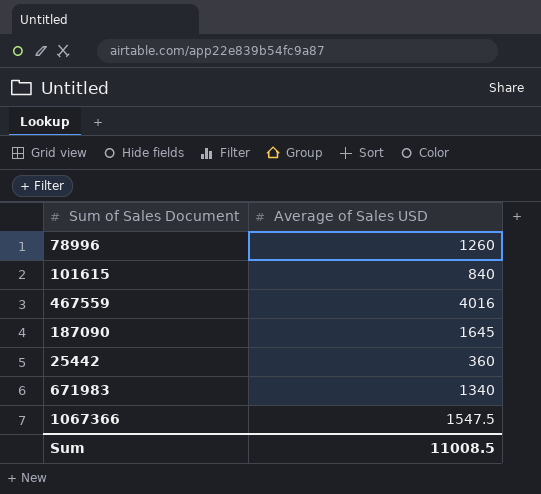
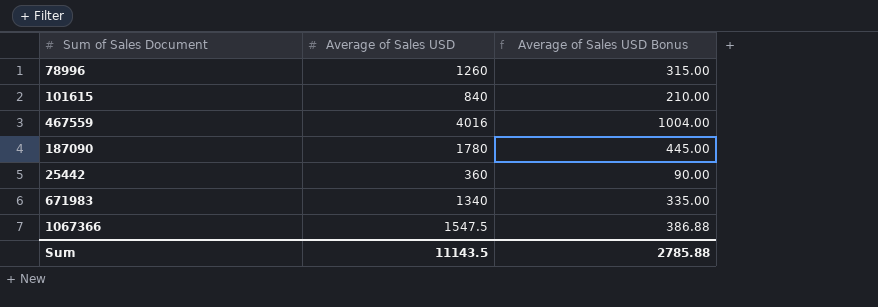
column Average of Sales USD Bonus | formula: none -> [Average of Sales USD] * 0.25
187090 | Average of Sales USD: 1645 -> 1780
Sum | Average of Sales USD: 11008.5 -> 11143.5

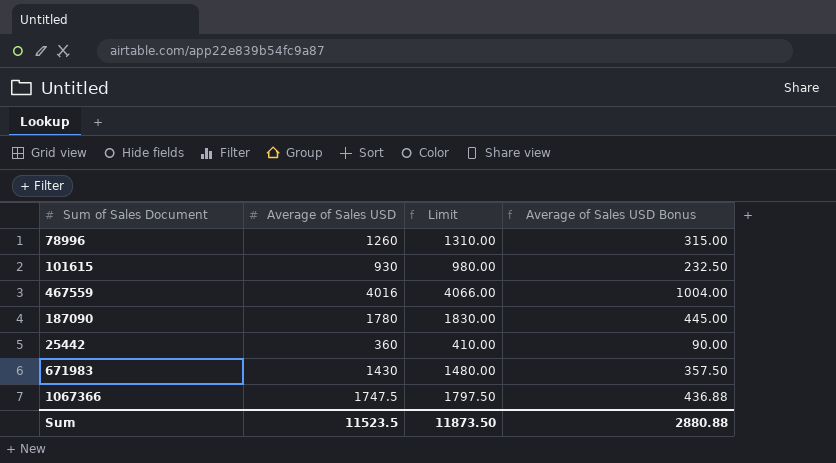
column Limit | formula: none -> [Average of Sales USD] + 50
101615 | Average of Sales USD: 840 -> 930
101615 | Average of Sales USD Bonus: 210.00 -> 232.50
671983 | Average of Sales USD: 1340 -> 1430
671983 | Average of Sales USD Bonus: 335.00 -> 357.50
1067366 | Average of Sales USD: 1547.5 -> 1747.5
1067366 | Average of Sales USD Bonus: 386.88 -> 436.88
Sum | Average of Sales USD: 11143.5 -> 11523.5
Sum | Average of Sales USD Bonus: 2785.88 -> 2880.88

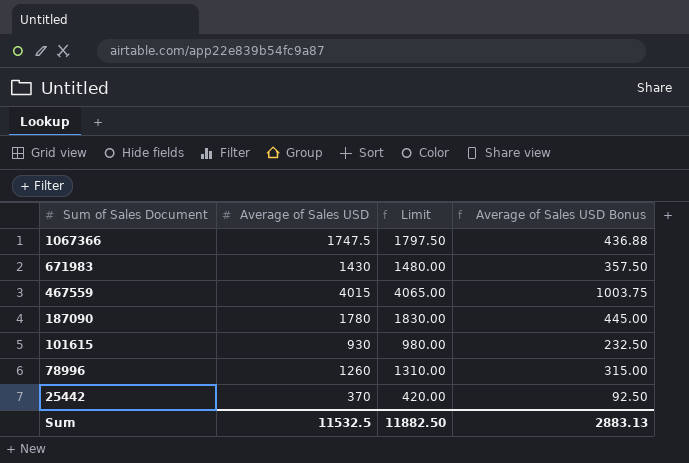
row order: none -> Sum of Sales Document descending
467559 | Average of Sales USD: 4016 -> 4015
467559 | Limit: 4066.00 -> 4065.00
467559 | Average of Sales USD Bonus: 1004.00 -> 1003.75
25442 | Average of Sales USD: 360 -> 370
25442 | Limit: 410.00 -> 420.00
25442 | Average of Sales USD Bonus: 90.00 -> 92.50
Sum | Average of Sales USD: 11523.5 -> 11532.5
Sum | Limit: 11873.50 -> 11882.50
Sum | Average of Sales USD Bonus: 2880.88 -> 2883.13

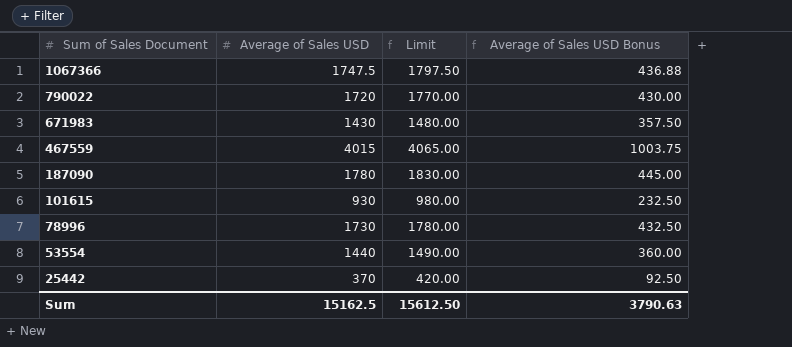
row 790022: none -> 1720 | 1770.00 | 430.00
78996 | Average of Sales USD: 1260 -> 1730
78996 | Limit: 1310.00 -> 1780.00
78996 | Average of Sales USD Bonus: 315.00 -> 432.50
row 53554: none -> 1440 | 1490.00 | 360.00
Sum | Average of Sales USD: 11532.5 -> 15162.5
Sum | Limit: 11882.50 -> 15612.50
Sum | Average of Sales USD Bonus: 2883.13 -> 3790.63

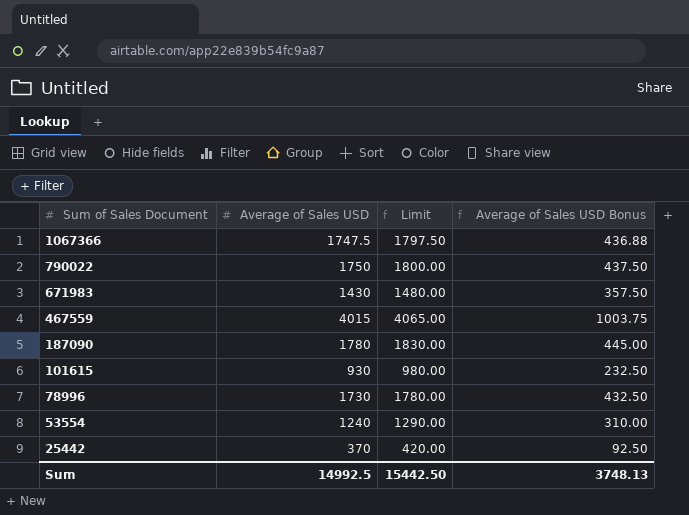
790022 | Average of Sales USD: 1720 -> 1750
790022 | Limit: 1770.00 -> 1800.00
790022 | Average of Sales USD Bonus: 430.00 -> 437.50
53554 | Average of Sales USD: 1440 -> 1240
53554 | Limit: 1490.00 -> 1290.00
53554 | Average of Sales USD Bonus: 360.00 -> 310.00
Sum | Average of Sales USD: 15162.5 -> 14992.5
Sum | Limit: 15612.50 -> 15442.50
Sum | Average of Sales USD Bonus: 3790.63 -> 3748.13

